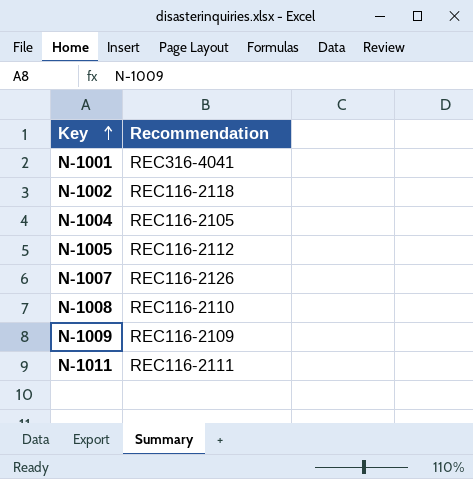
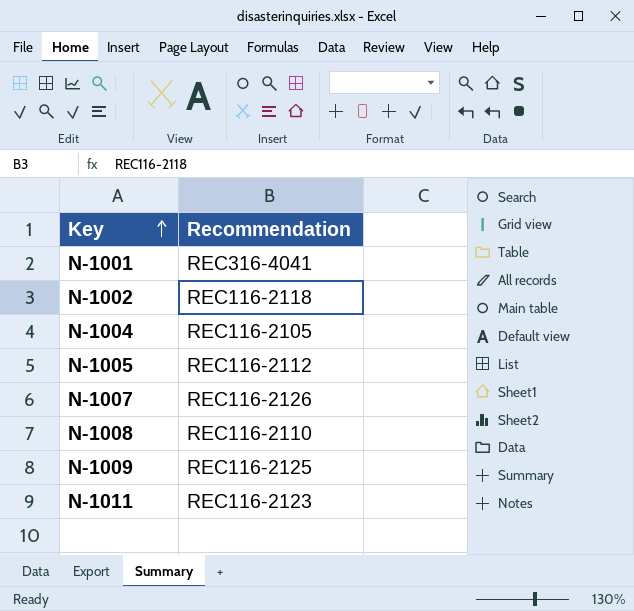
N-1009 | Recommendation: REC116-2109 -> REC116-2125
N-1011 | Recommendation: REC116-2111 -> REC116-2123

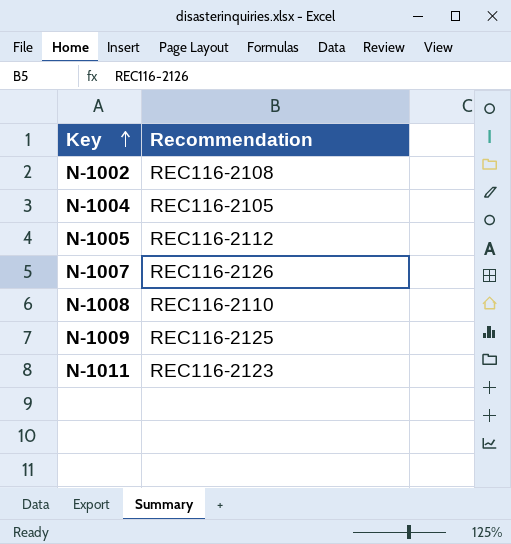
row N-1001: REC316-4041 -> none
N-1002 | Recommendation: REC116-2118 -> REC116-2108

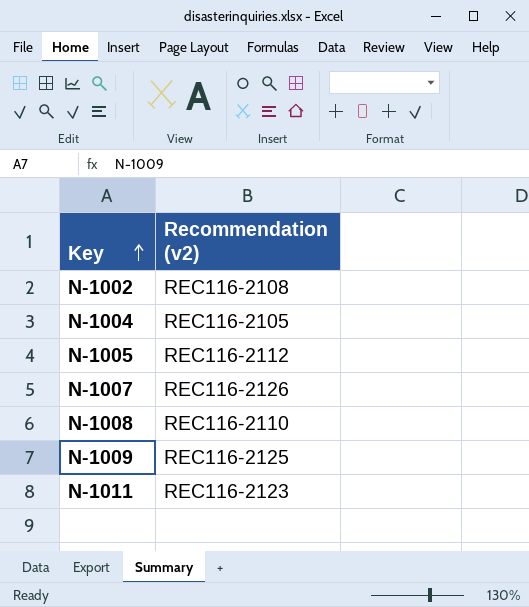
column name: Recommendation -> Recommendation (v2)

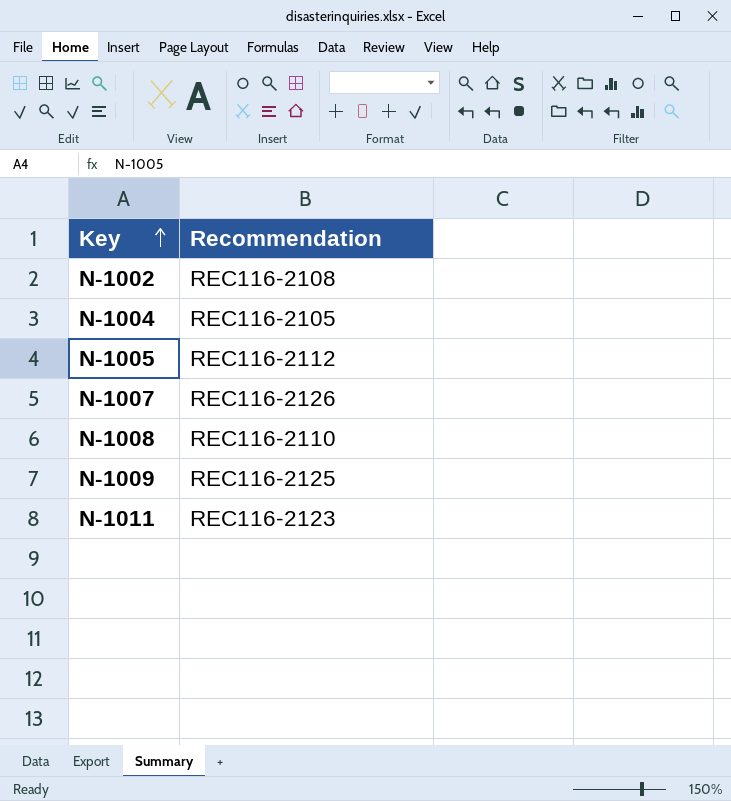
column name: Recommendation (v2) -> Recommendation

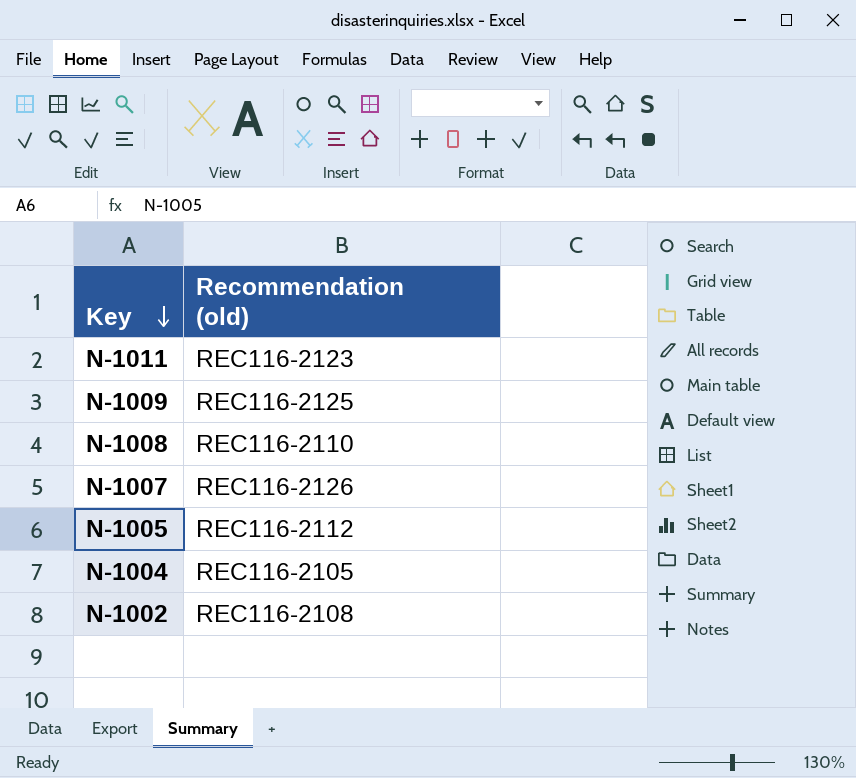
row order: Key ascending -> Key descending
column name: Recommendation -> Recommendation (old)

